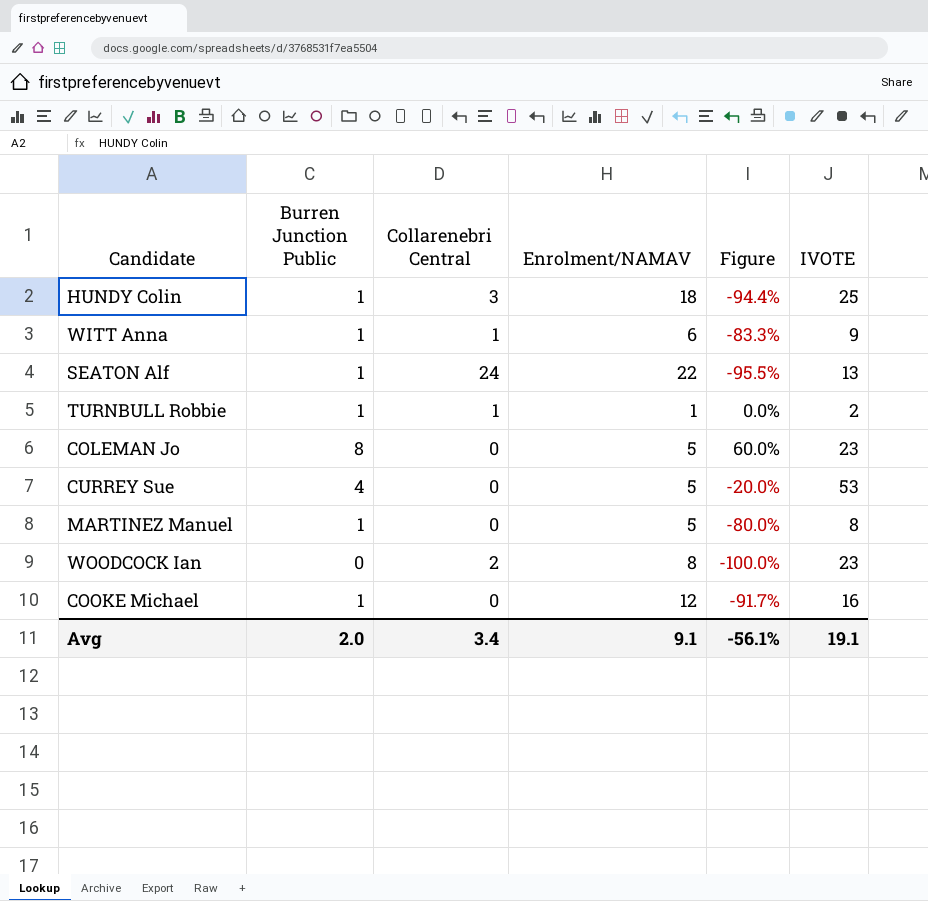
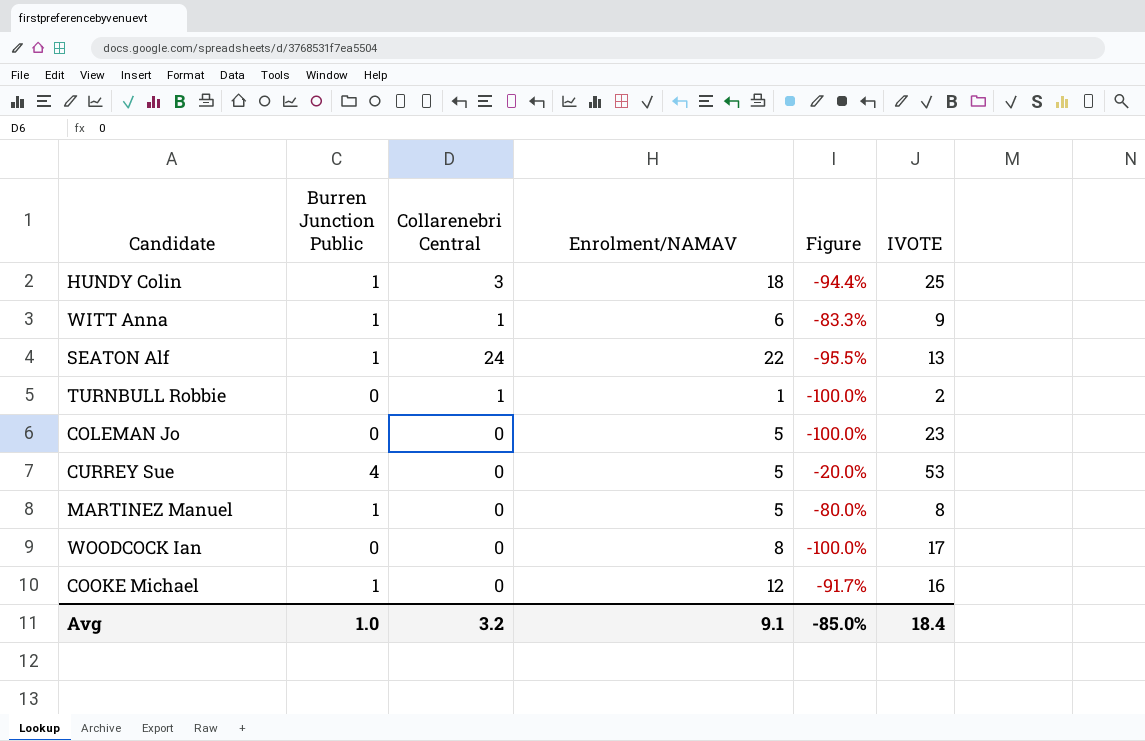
TURNBULL Robbie | Burren Junction Public: 1 -> 0
TURNBULL Robbie | Figure: 0.0% -> -100.0%
COLEMAN Jo | Burren Junction Public: 8 -> 0
COLEMAN Jo | Figure: 60.0% -> -100.0%
WOODCOCK Ian | Collarenebri Central: 2 -> 0
WOODCOCK Ian | IVOTE: 23 -> 17
Avg | Burren Junction Public: 2.0 -> 1.0
Avg | Collarenebri Central: 3.4 -> 3.2
Avg | Figure: -56.1% -> -85.0%
Avg | IVOTE: 19.1 -> 18.4

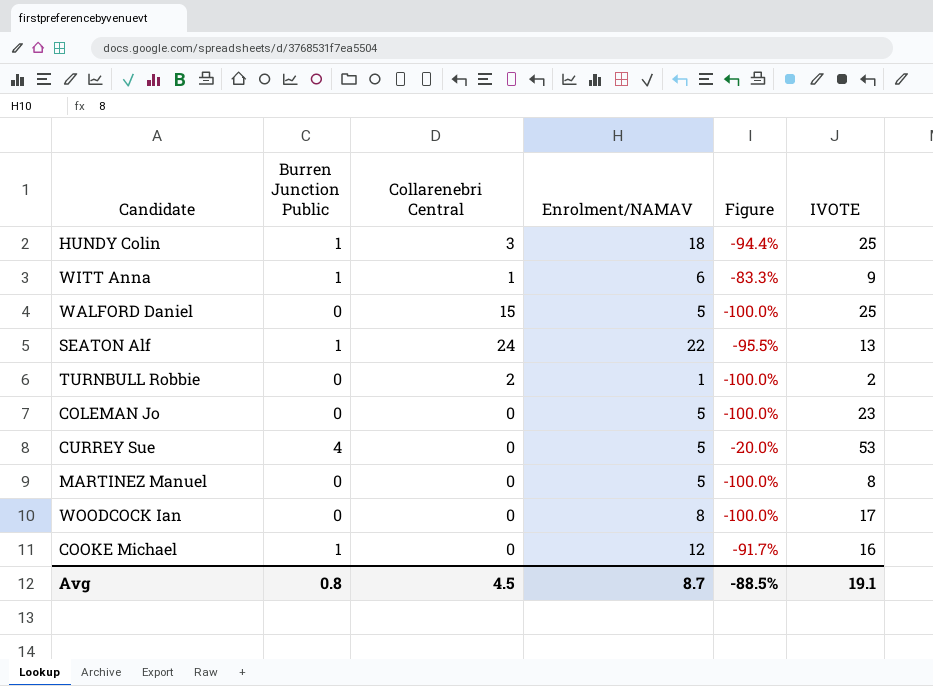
row WALFORD Daniel: none -> 0 | 15 | 5 | -100.0% | 25
TURNBULL Robbie | Collarenebri Central: 1 -> 2
MARTINEZ Manuel | Burren Junction Public: 1 -> 0
MARTINEZ Manuel | Figure: -80.0% -> -100.0%
Avg | Burren Junction Public: 1.0 -> 0.8
Avg | Collarenebri Central: 3.2 -> 4.5
Avg | Enrolment/NAMAV: 9.1 -> 8.7
Avg | Figure: -85.0% -> -88.5%
Avg | IVOTE: 18.4 -> 19.1

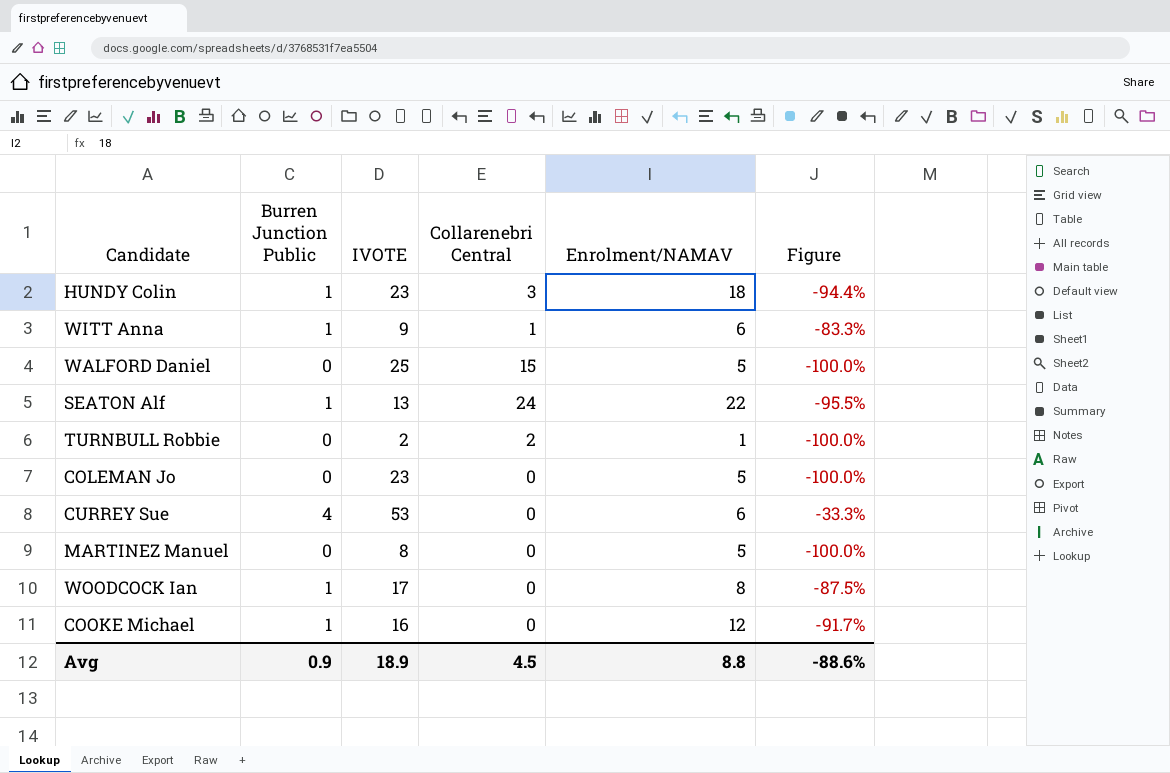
column IVOTE | position: 6 -> 3
HUNDY Colin | IVOTE: 25 -> 23
CURREY Sue | Enrolment/NAMAV: 5 -> 6
CURREY Sue | Figure: -20.0% -> -33.3%
WOODCOCK Ian | Burren Junction Public: 0 -> 1
WOODCOCK Ian | Figure: -100.0% -> -87.5%
Avg | Burren Junction Public: 0.8 -> 0.9
Avg | IVOTE: 19.1 -> 18.9
Avg | Enrolment/NAMAV: 8.7 -> 8.8
Avg | Figure: -88.5% -> -88.6%

